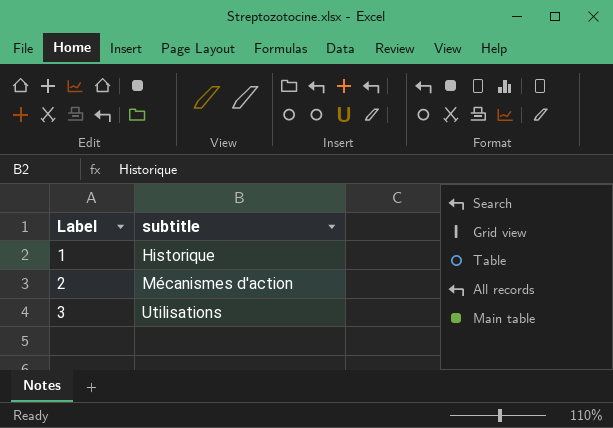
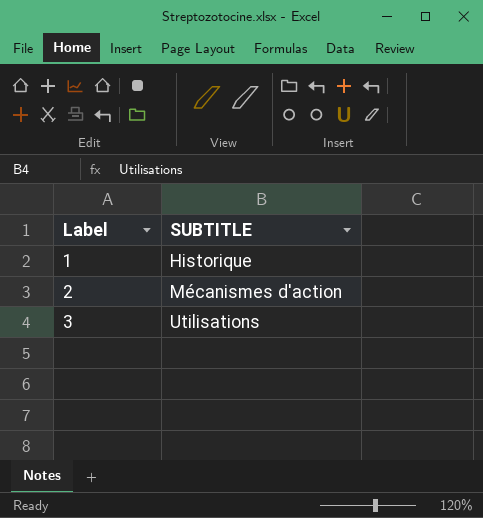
column name: subtitle -> SUBTITLE

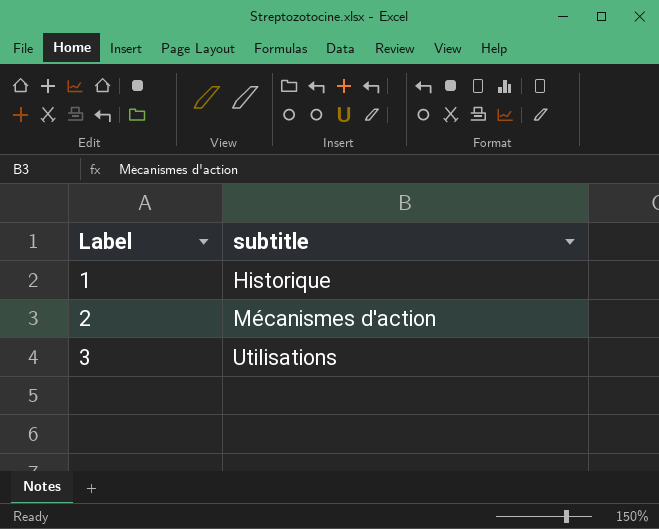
column name: SUBTITLE -> subtitle

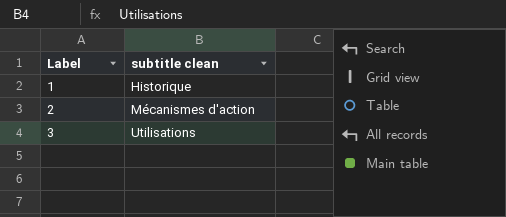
column name: subtitle -> subtitle clean

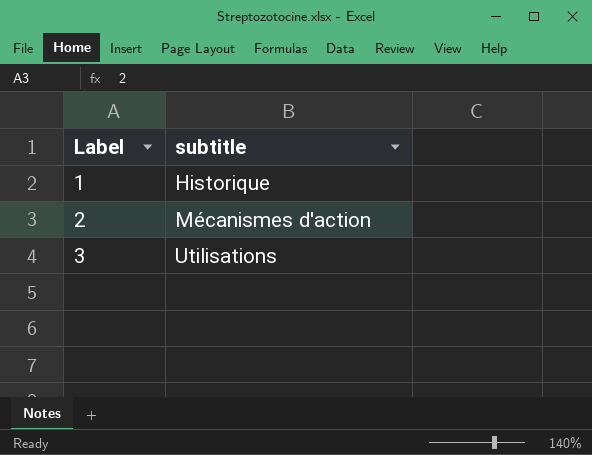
column name: subtitle clean -> subtitle

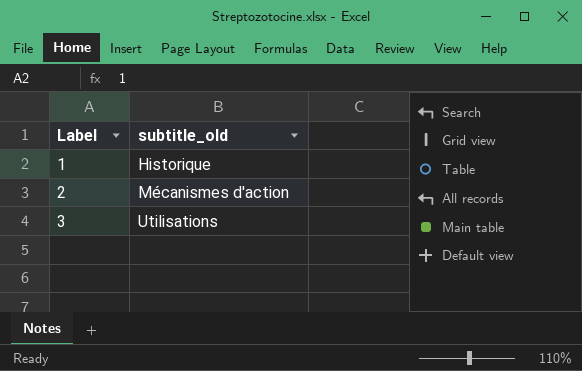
column name: subtitle -> subtitle_old

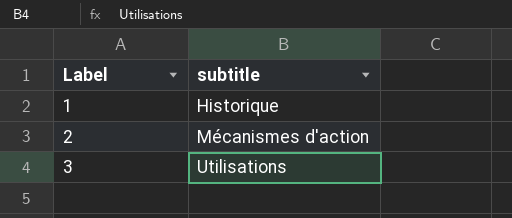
column name: subtitle_old -> subtitle

